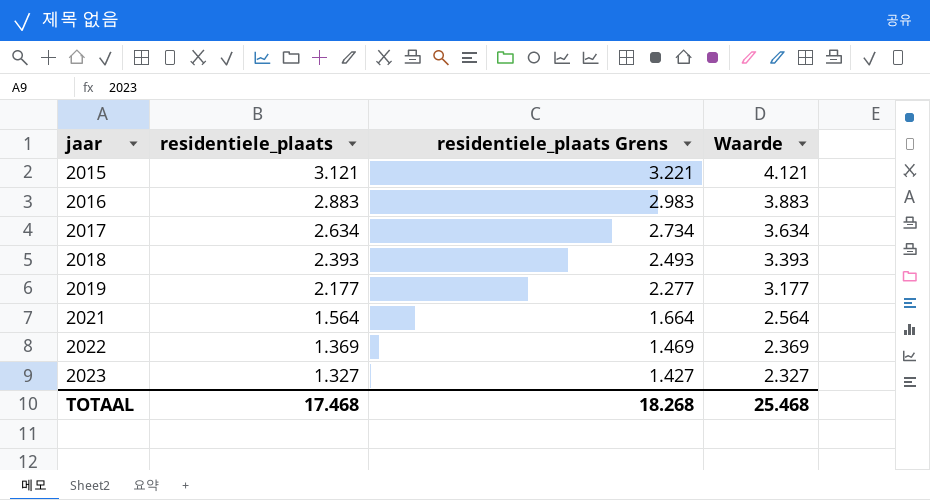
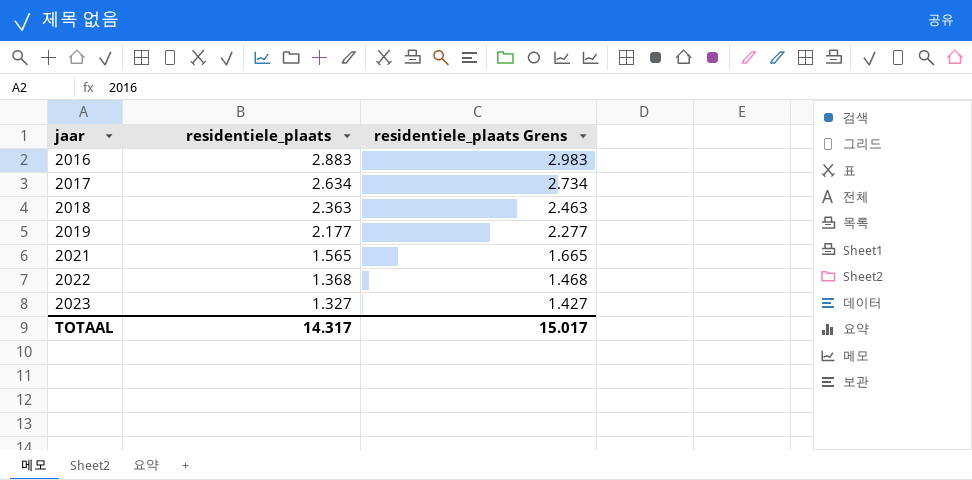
column Waarde | formula: [residentiele_plaats] + 1000 -> none
row 2015: 3.121 | 3.221 | 4.121 -> none
2018 | residentiele_plaats: 2.393 -> 2.363
2018 | residentiele_plaats Grens: 2.493 -> 2.463
2021 | residentiele_plaats: 1.564 -> 1.565
2021 | residentiele_plaats Grens: 1.664 -> 1.665
2022 | residentiele_plaats: 1.369 -> 1.368
2022 | residentiele_plaats Grens: 1.469 -> 1.468
TOTAAL | residentiele_plaats: 17.468 -> 14.317
TOTAAL | residentiele_plaats Grens: 18.268 -> 15.017

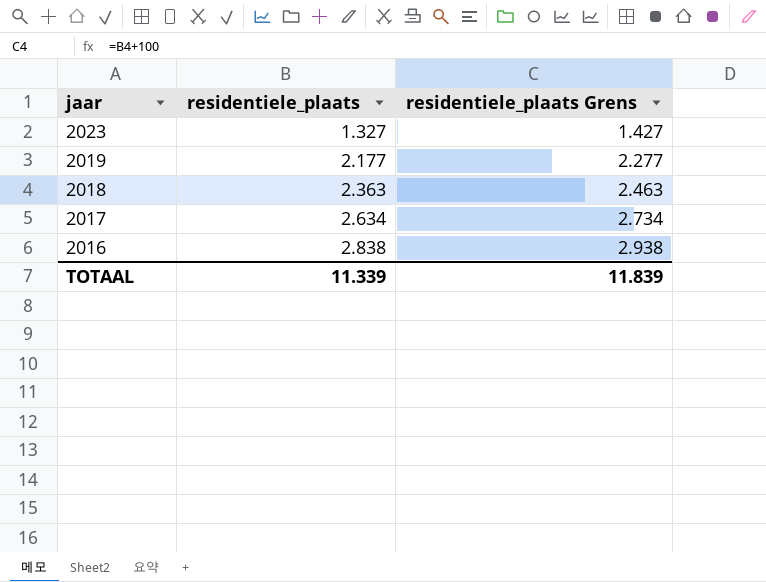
row order: jaar ascending -> jaar descending
row 2021: 1.565 | 1.665 -> none
row 2022: 1.368 | 1.468 -> none
2016 | residentiele_plaats: 2.883 -> 2.838
2016 | residentiele_plaats Grens: 2.983 -> 2.938
TOTAAL | residentiele_plaats: 14.317 -> 11.339
TOTAAL | residentiele_plaats Grens: 15.017 -> 11.839

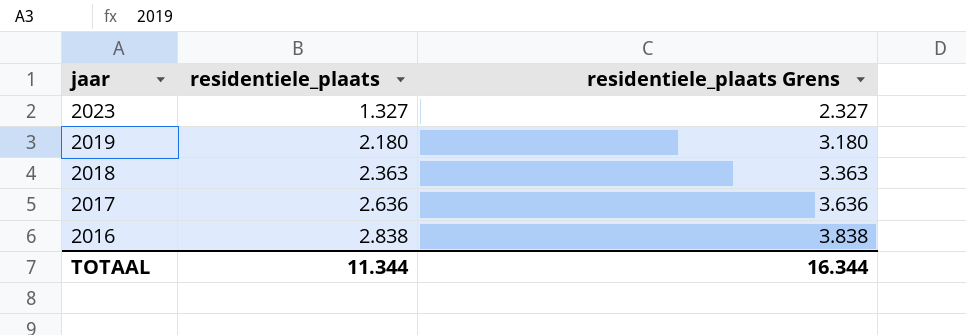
column residentiele_plaats Grens | formula: [residentiele_plaats] + 100 -> [residentiele_plaats] + 1000
2019 | residentiele_plaats: 2.177 -> 2.180
2017 | residentiele_plaats: 2.634 -> 2.636
TOTAAL | residentiele_plaats: 11.339 -> 11.344
TOTAAL | residentiele_plaats Grens: 11.839 -> 16.344

